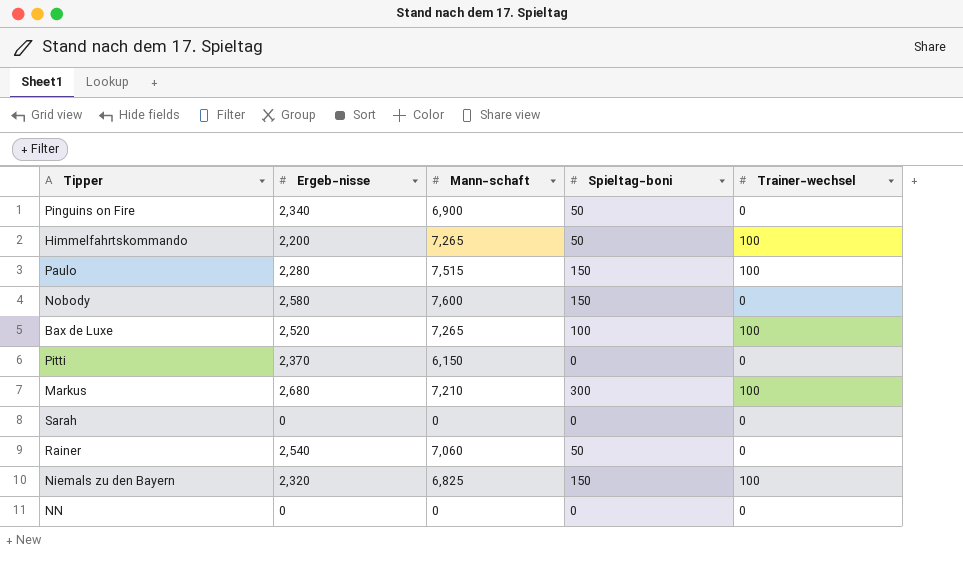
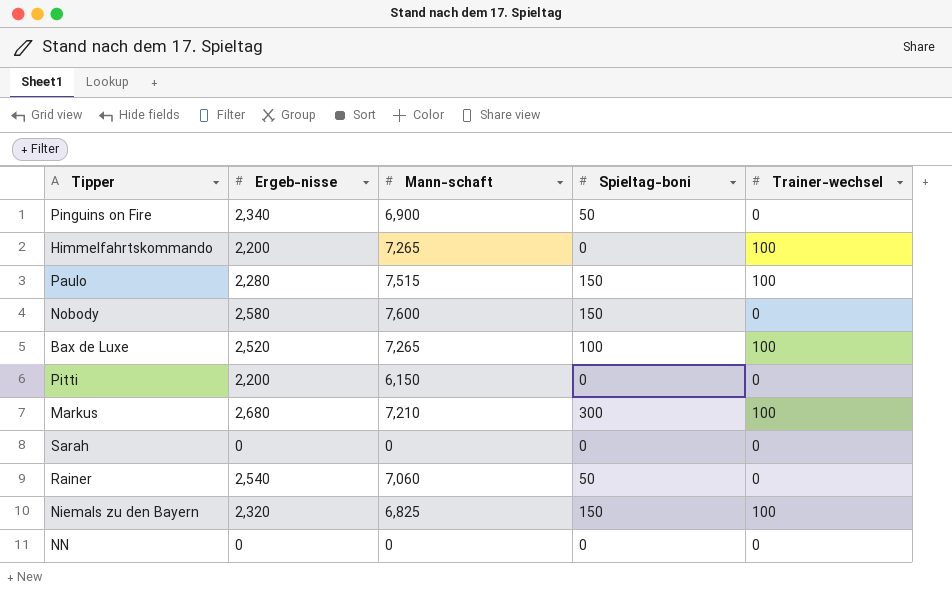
Himmelfahrtskommando | Spieltag-boni: 50 -> 0
Pitti | Ergeb-nisse: 2,370 -> 2,200

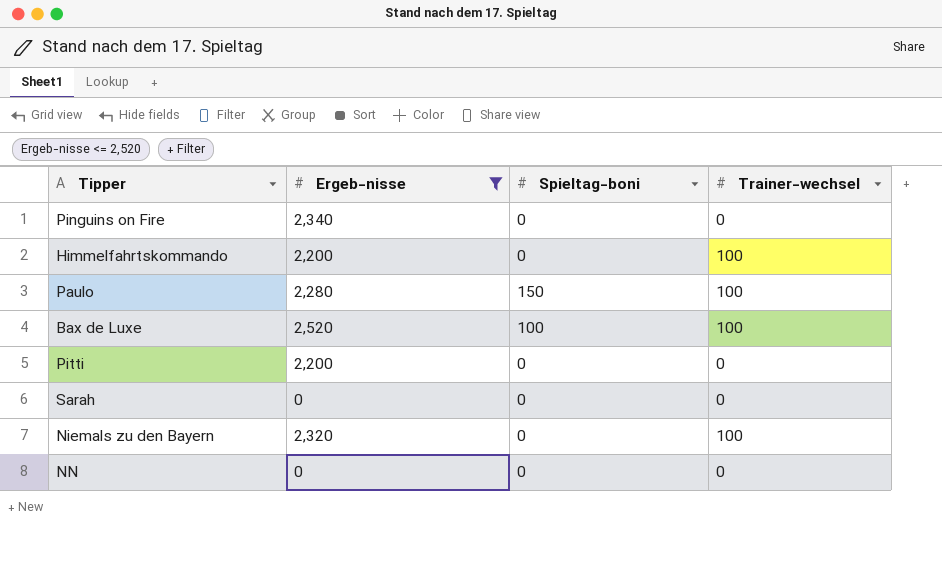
filter: none -> Ergeb-nisse <= 2,520
column Mann-schaft | position: 3 -> none
Pinguins on Fire | Spieltag-boni: 50 -> 0
Niemals zu den Bayern | Spieltag-boni: 150 -> 0

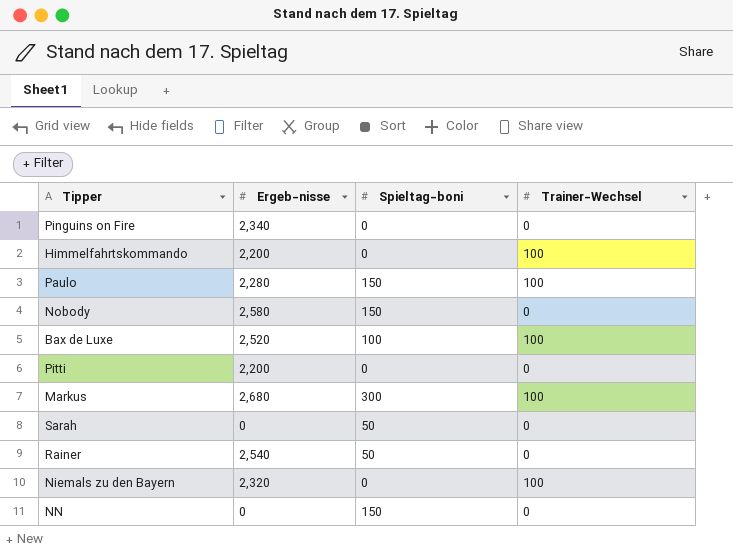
filter: Ergeb-nisse <= 2,520 -> none
column name: Trainer-wechsel -> Trainer-Wechsel
Sarah | Spieltag-boni: 0 -> 50
NN | Spieltag-boni: 0 -> 150

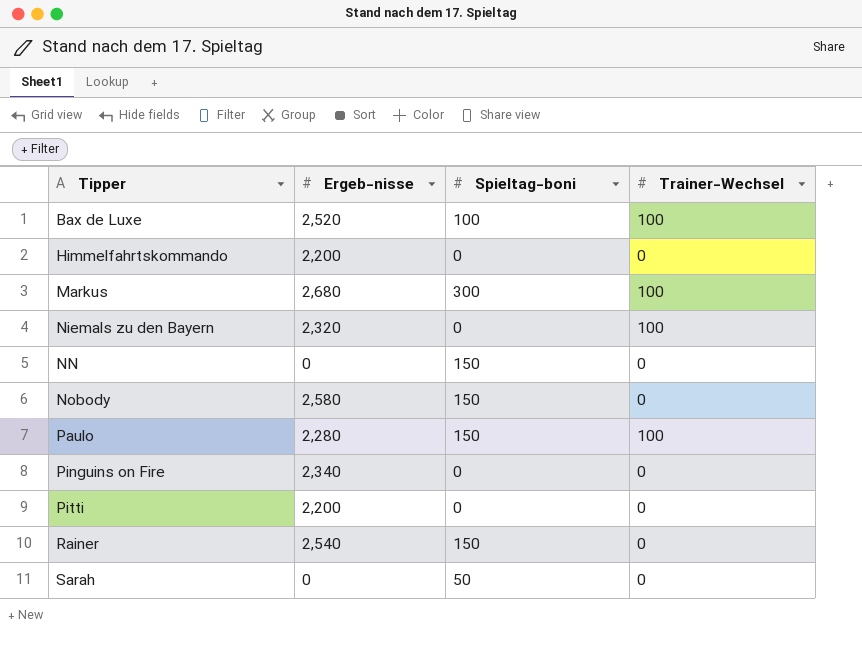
row order: none -> Tipper ascending
Himmelfahrtskommando | Trainer-Wechsel: 100 -> 0
Rainer | Spieltag-boni: 50 -> 150

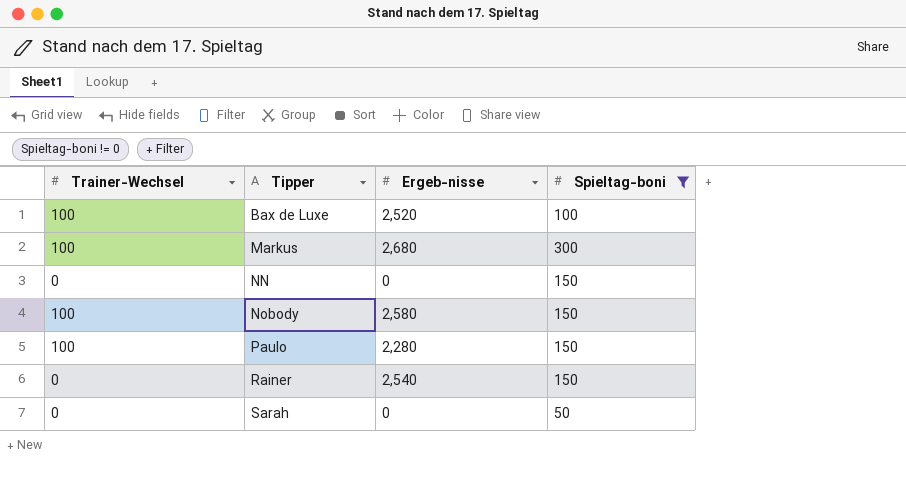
filter: none -> Spieltag-boni != 0
column Trainer-Wechsel | position: 4 -> 1
Nobody | Trainer-Wechsel: 0 -> 100

